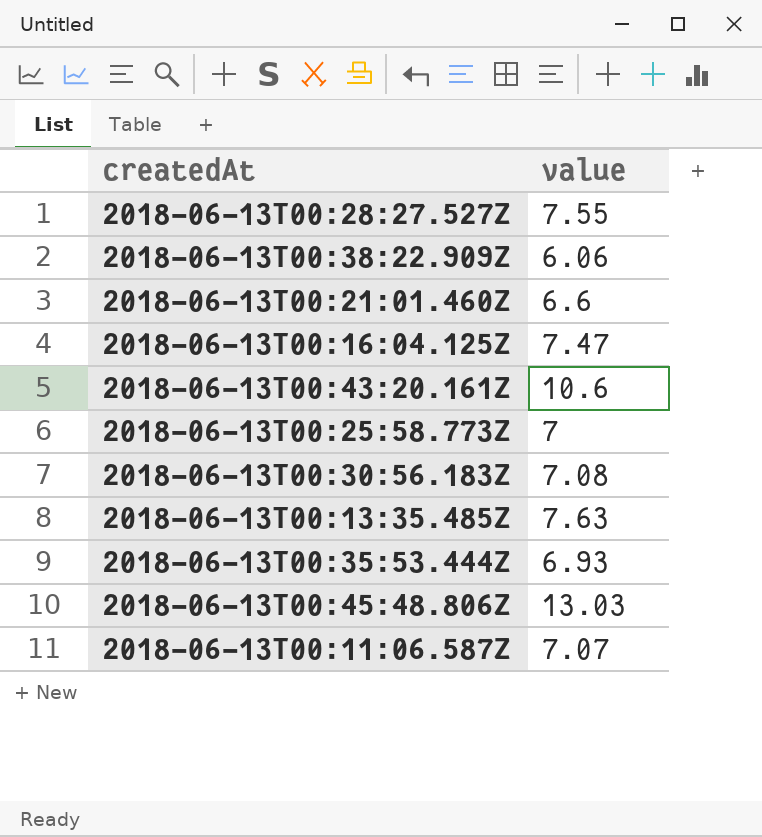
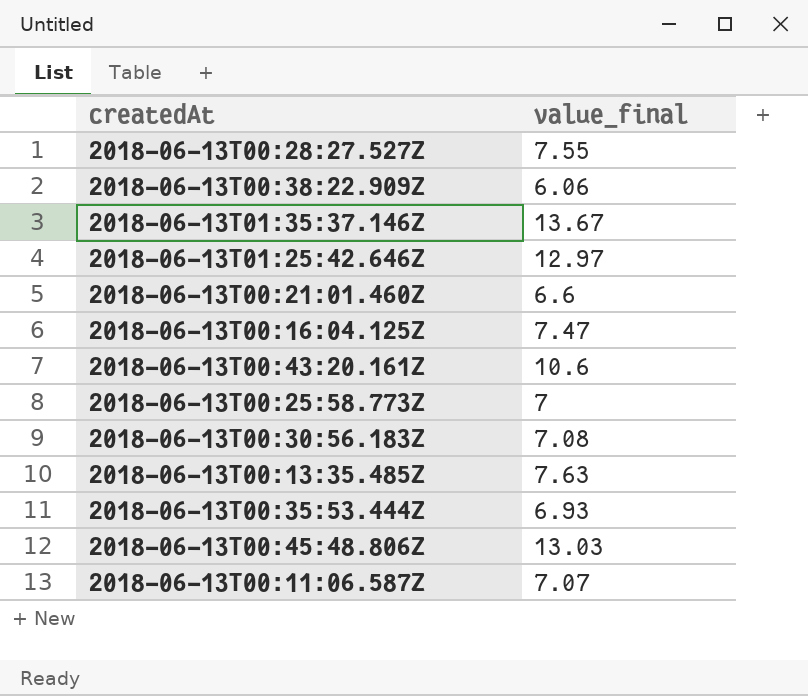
column name: value -> value_final
row 2018-06-13T01:35:37.146Z: none -> 13.67
row 2018-06-13T01:25:42.646Z: none -> 12.97

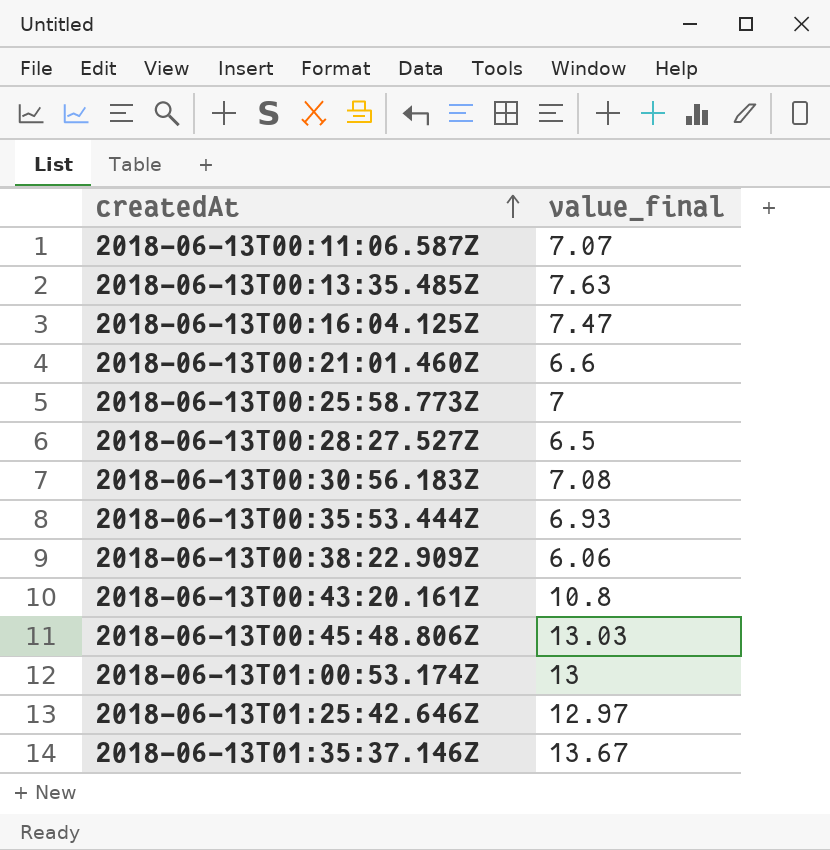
row order: none -> createdAt ascending
2018-06-13T00:28:27.527Z | value_final: 7.55 -> 6.5
2018-06-13T00:43:20.161Z | value_final: 10.6 -> 10.8
row 2018-06-13T01:00:53.174Z: none -> 13

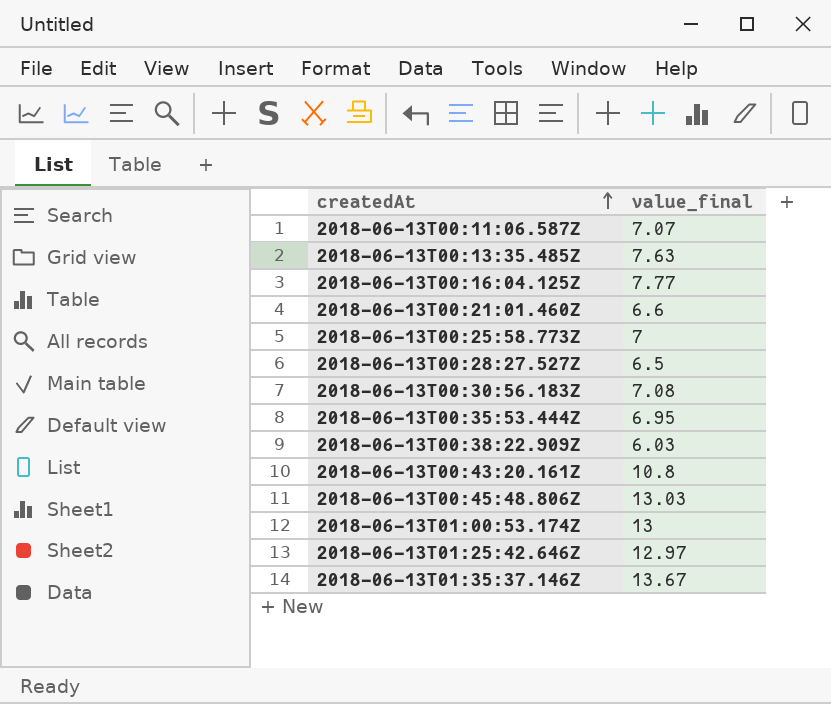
2018-06-13T00:16:04.125Z | value_final: 7.47 -> 7.77
2018-06-13T00:35:53.444Z | value_final: 6.93 -> 6.95
2018-06-13T00:38:22.909Z | value_final: 6.06 -> 6.03

